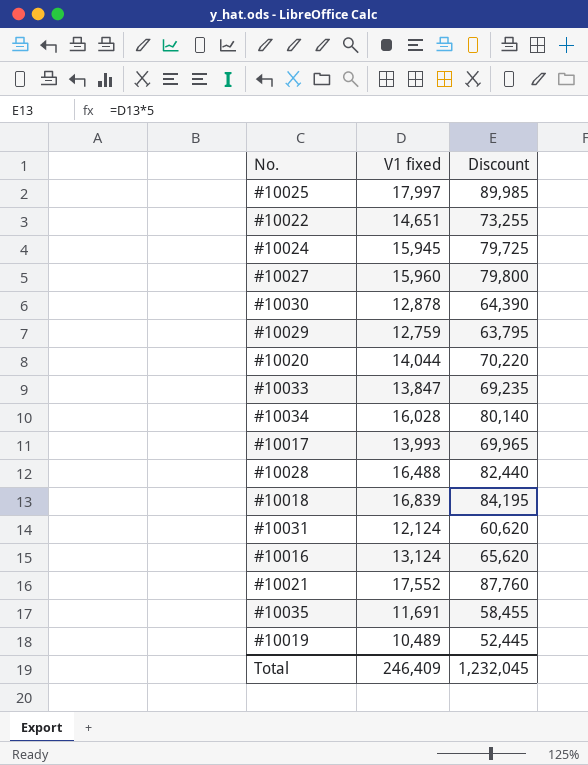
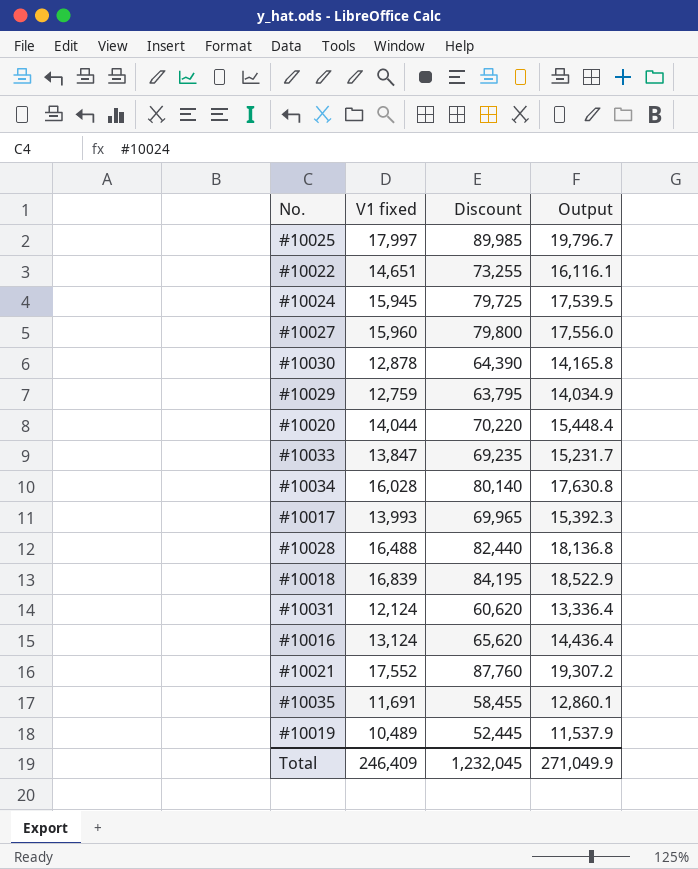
column Output | formula: none -> [V1 fixed] * 1.1

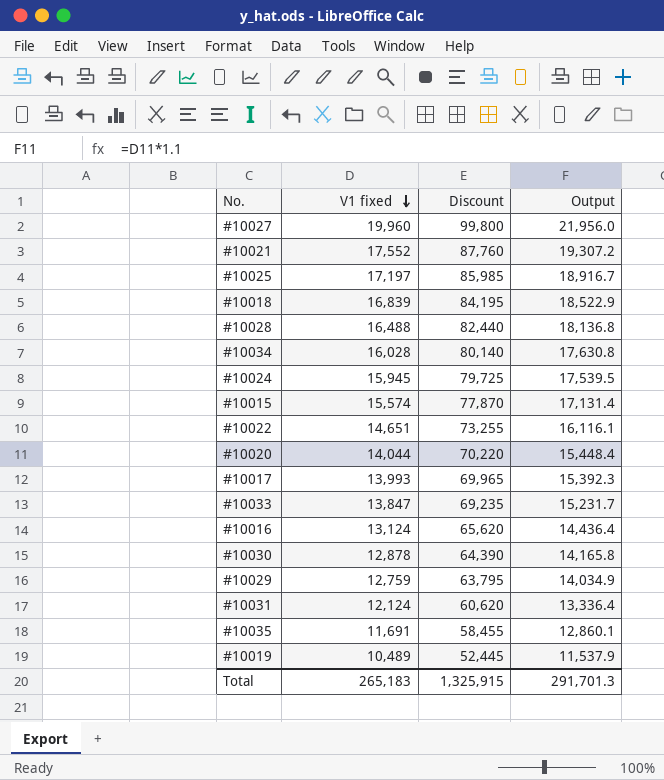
row order: none -> V1 fixed descending
#10027 | V1 fixed: 15,960 -> 19,960
#10027 | Discount: 79,800 -> 99,800
#10027 | Output: 17,556.0 -> 21,956.0
#10025 | V1 fixed: 17,997 -> 17,197
#10025 | Discount: 89,985 -> 85,985
#10025 | Output: 19,796.7 -> 18,916.7
row #10015: none -> 15,574 | 77,870 | 17,131.4
Total | V1 fixed: 246,409 -> 265,183
Total | Discount: 1,232,045 -> 1,325,915
Total | Output: 271,049.9 -> 291,701.3

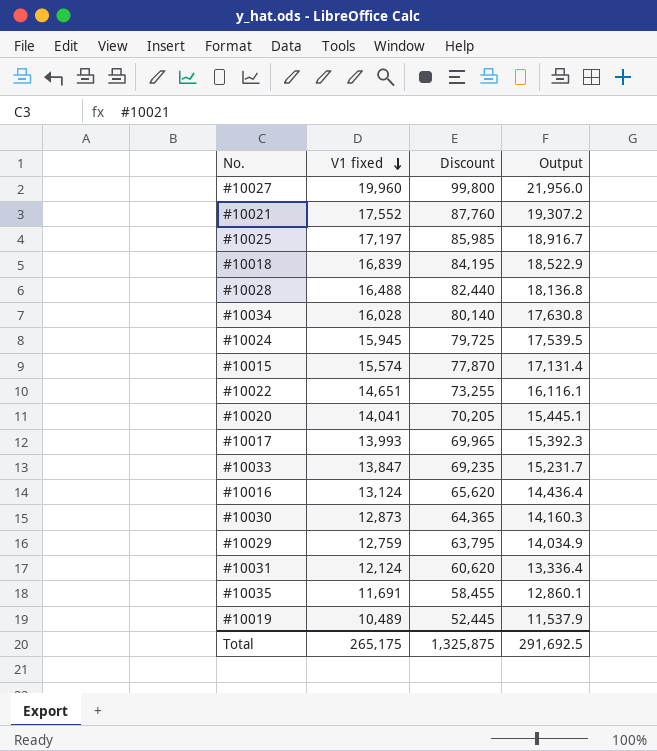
#10020 | V1 fixed: 14,044 -> 14,041
#10020 | Discount: 70,220 -> 70,205
#10020 | Output: 15,448.4 -> 15,445.1
#10030 | V1 fixed: 12,878 -> 12,873
#10030 | Discount: 64,390 -> 64,365
#10030 | Output: 14,165.8 -> 14,160.3
Total | V1 fixed: 265,183 -> 265,175
Total | Discount: 1,325,915 -> 1,325,875
Total | Output: 291,701.3 -> 291,692.5

